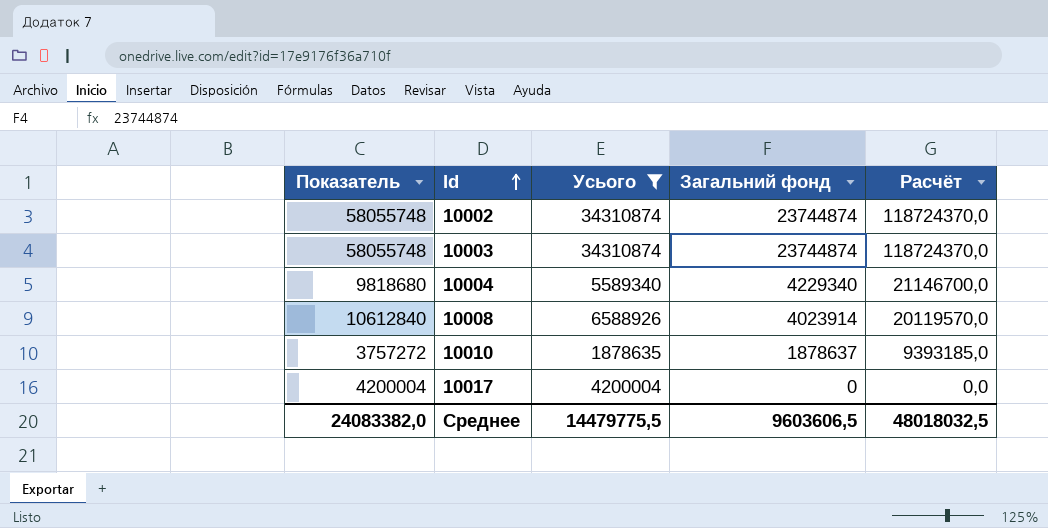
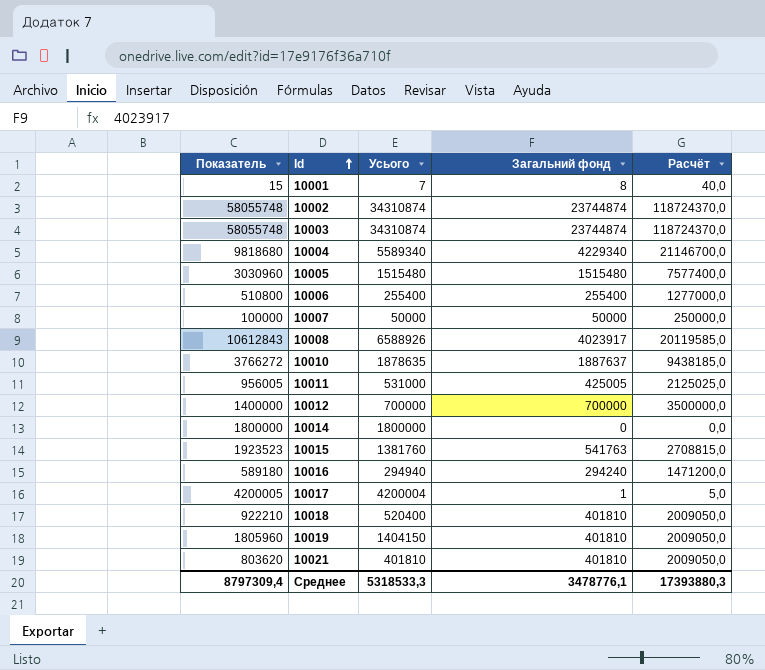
filter: Усього >= 1878635 -> none
10008 | Показатель: 10612840 -> 10612843
10008 | Загальний фонд: 4023914 -> 4023917
10008 | Расчёт: 20119570,0 -> 20119585,0
10010 | Показатель: 3757272 -> 3766272
10010 | Загальний фонд: 1878637 -> 1887637
10010 | Расчёт: 9393185,0 -> 9438185,0
10017 | Показатель: 4200004 -> 4200005
10017 | Загальний фонд: 0 -> 1
10017 | Расчёт: 0,0 -> 5,0
Среднее | Показатель: 24083382,0 -> 8797309,4
Среднее | Усього: 14479775,5 -> 5318533,3
Среднее | Загальний фонд: 9603606,5 -> 3478776,1
Среднее | Расчёт: 48018032,5 -> 17393880,3

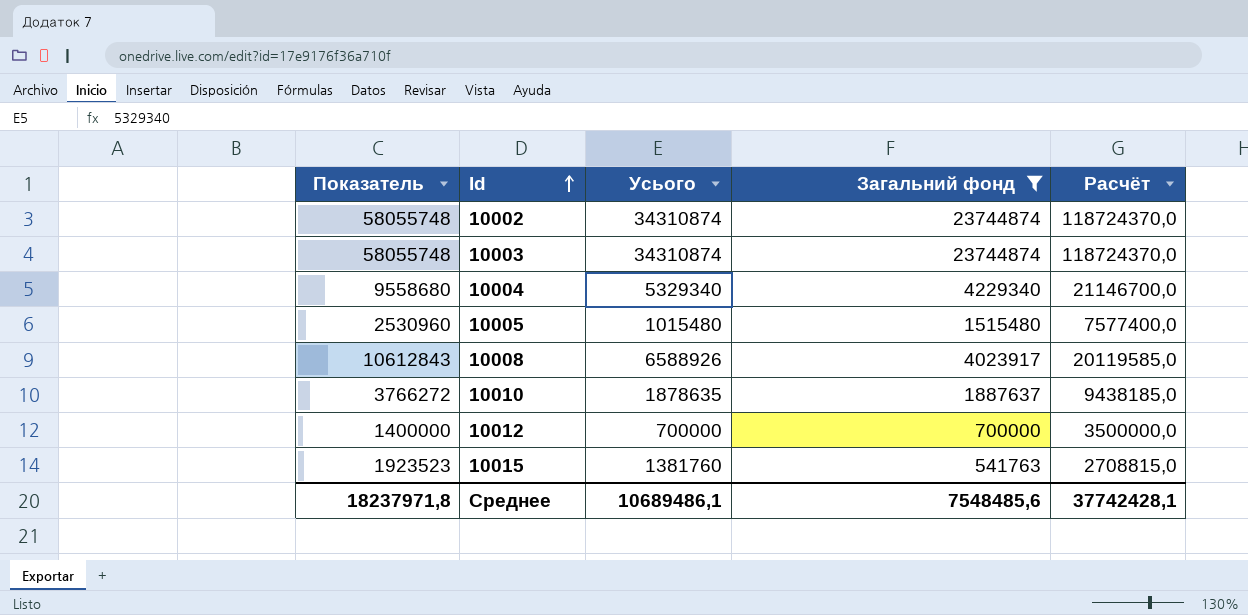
filter: none -> Загальний фонд >= 541763
10004 | Показатель: 9818680 -> 9558680
10004 | Усього: 5589340 -> 5329340
10005 | Показатель: 3030960 -> 2530960
10005 | Усього: 1515480 -> 1015480
Среднее | Показатель: 8797309,4 -> 18237971,8
Среднее | Усього: 5318533,3 -> 10689486,1
Среднее | Загальний фонд: 3478776,1 -> 7548485,6
Среднее | Расчёт: 17393880,3 -> 37742428,1

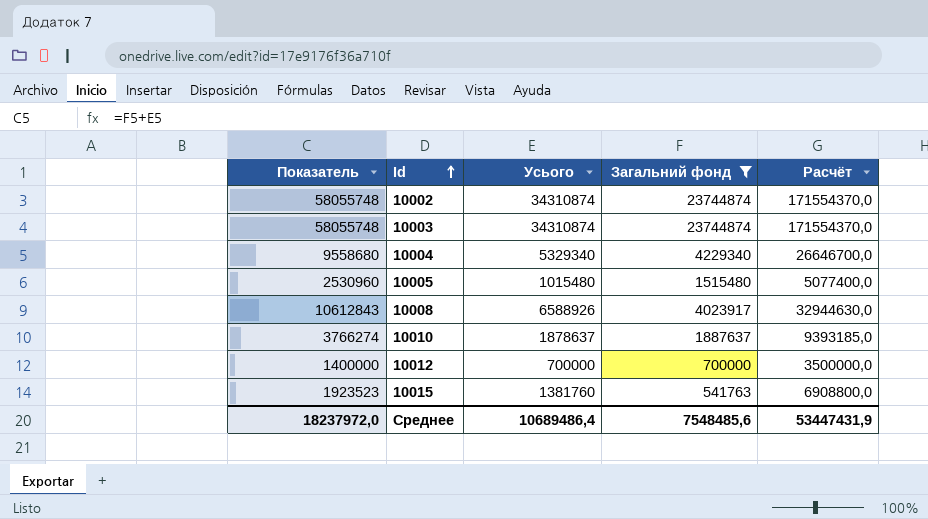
column Расчёт | formula: [Загальний фонд] * 5 -> [Усього] * 5
10010 | Показатель: 3766272 -> 3766274
10010 | Усього: 1878635 -> 1878637
Среднее | Показатель: 18237971,8 -> 18237972,0
Среднее | Усього: 10689486,1 -> 10689486,4
Среднее | Расчёт: 37742428,1 -> 53447431,9

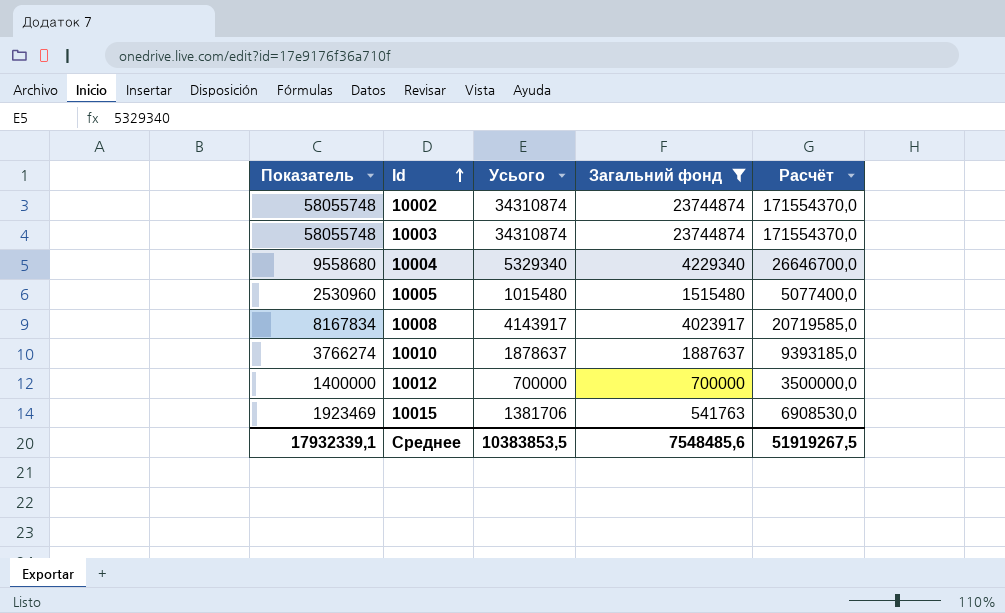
10008 | Показатель: 10612843 -> 8167834
10008 | Усього: 6588926 -> 4143917
10008 | Расчёт: 32944630,0 -> 20719585,0
10015 | Показатель: 1923523 -> 1923469
10015 | Усього: 1381760 -> 1381706
10015 | Расчёт: 6908800,0 -> 6908530,0
Среднее | Показатель: 18237972,0 -> 17932339,1
Среднее | Усього: 10689486,4 -> 10383853,5
Среднее | Расчёт: 53447431,9 -> 51919267,5

